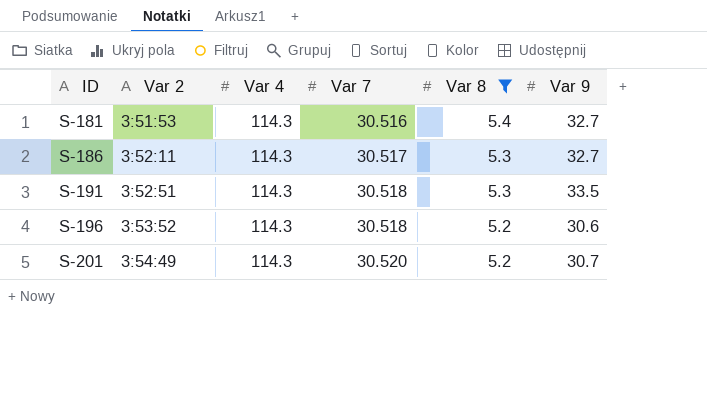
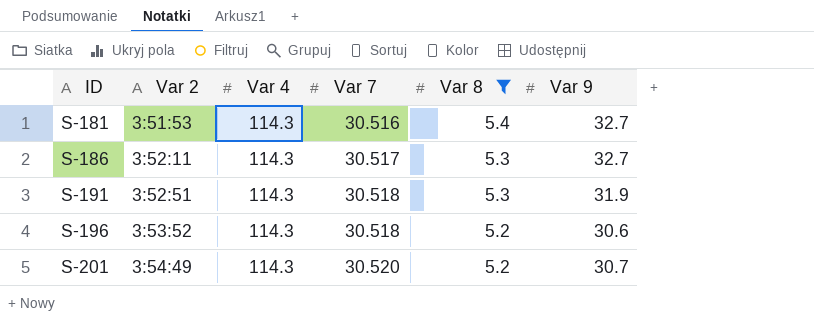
S-191 | Var 9: 33.5 -> 31.9

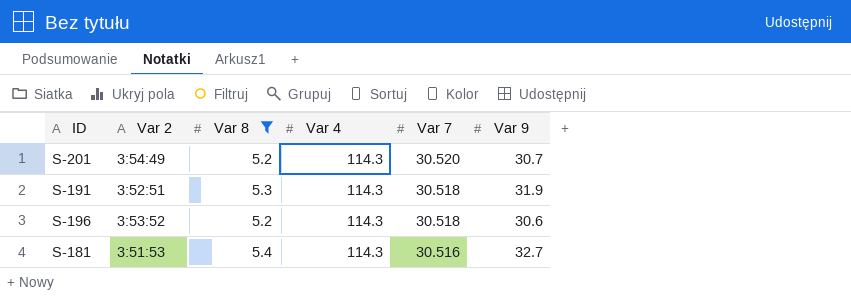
row order: ID ascending -> Var 7 descending
column Var 8 | position: 5 -> 3
row S-186: 3:52:11 | 114.3 | 30.517 | 5.3 | 32.7 -> none

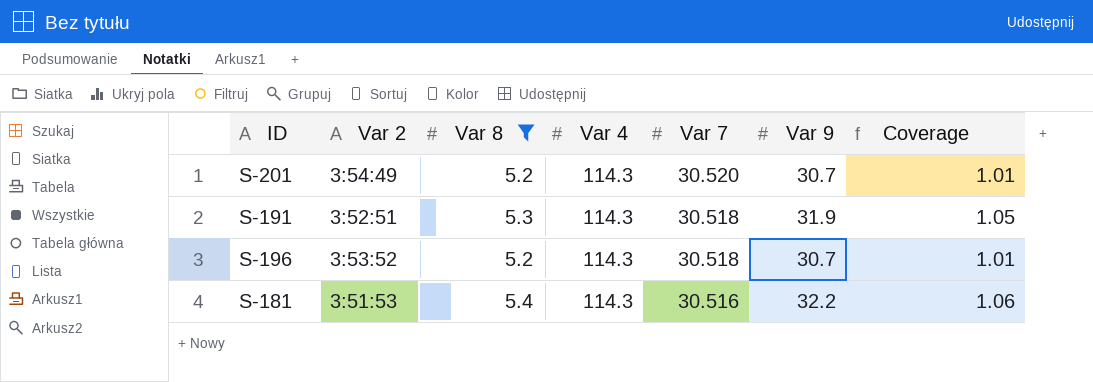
column Coverage | formula: none -> [Var 9] / [Var 7]
S-196 | Var 9: 30.6 -> 30.7
S-181 | Var 9: 32.7 -> 32.2

